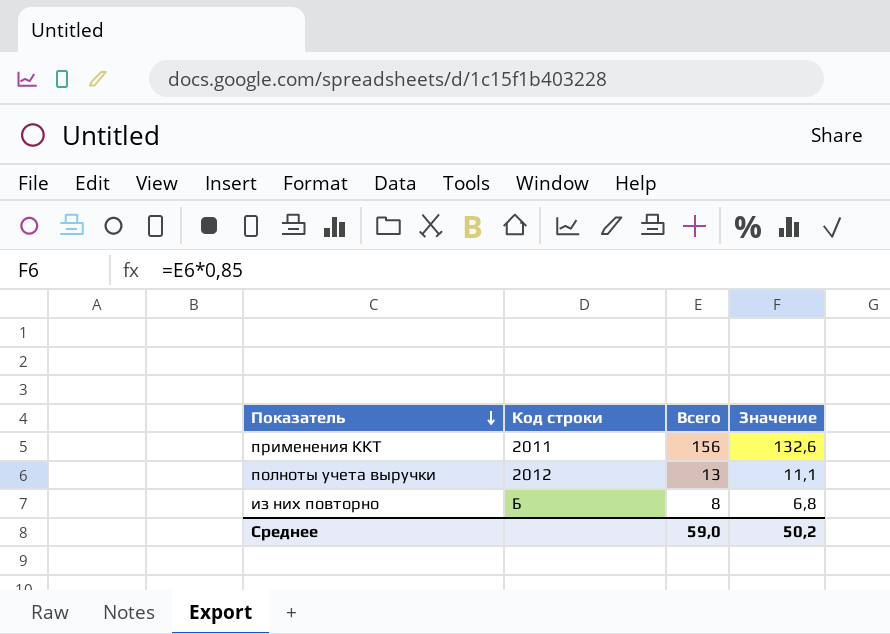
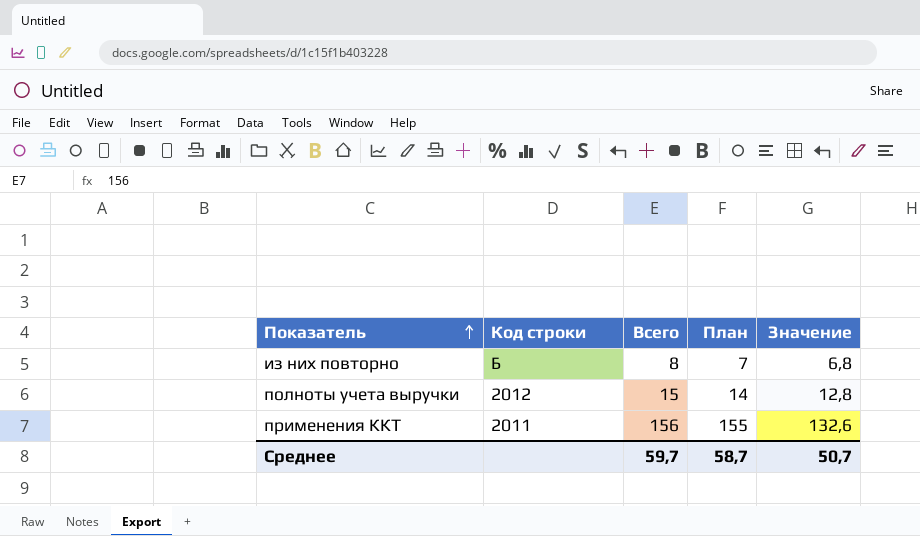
row order: Показатель descending -> Показатель ascending
column План | formula: none -> [Всего] - 1
полноты учета выручки | Всего: 13 -> 15
полноты учета выручки | Значение: 11,1 -> 12,8
Среднее | Всего: 59,0 -> 59,7
Среднее | Значение: 50,2 -> 50,7

